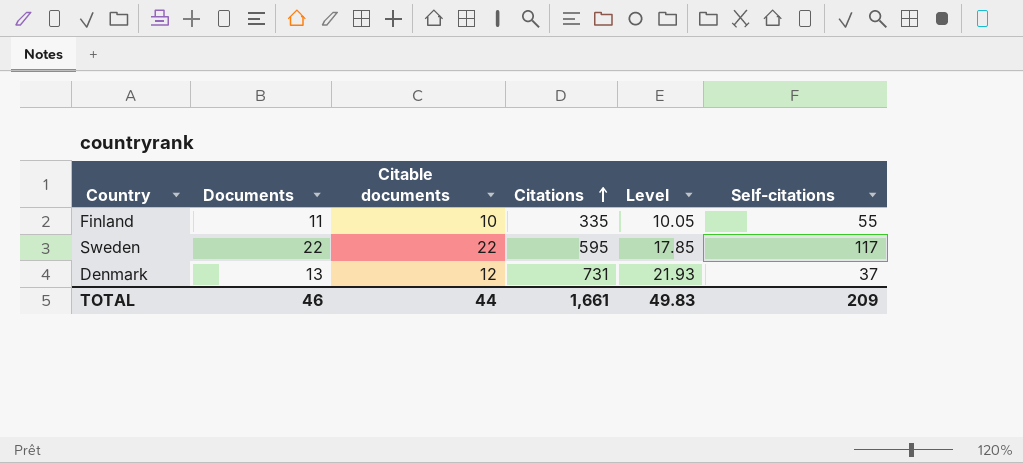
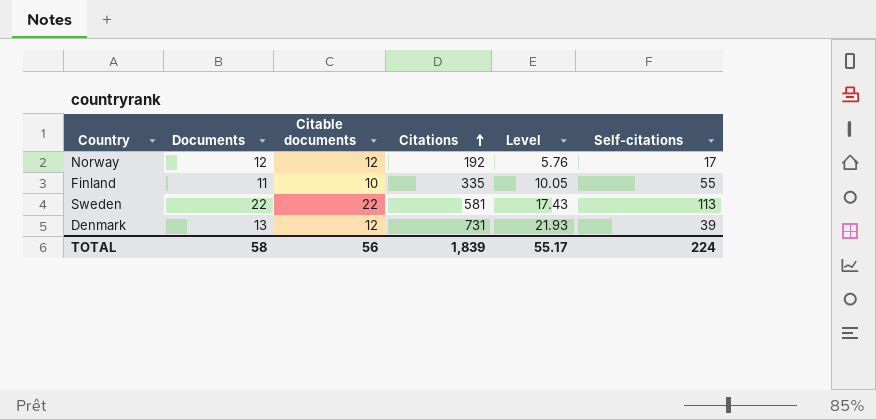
row Norway: none -> 12 | 12 | 192 | 5.76 | 17
Sweden | Citations: 595 -> 581
Sweden | Level: 17.85 -> 17.43
Sweden | Self-citations: 117 -> 113
Denmark | Self-citations: 37 -> 39
TOTAL | Documents: 46 -> 58
TOTAL | Citable documents: 44 -> 56
TOTAL | Citations: 1,661 -> 1,839
TOTAL | Level: 49.83 -> 55.17
TOTAL | Self-citations: 209 -> 224

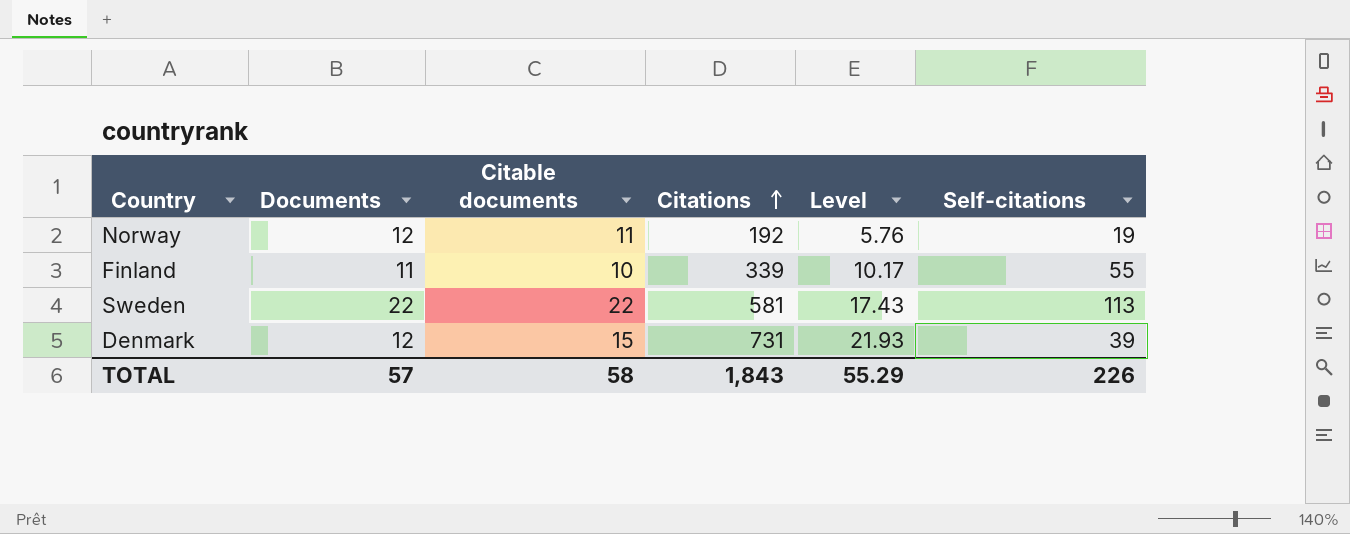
Norway | Citable documents: 12 -> 11
Norway | Self-citations: 17 -> 19
Finland | Citations: 335 -> 339
Finland | Level: 10.05 -> 10.17
Denmark | Documents: 13 -> 12
Denmark | Citable documents: 12 -> 15
TOTAL | Documents: 58 -> 57
TOTAL | Citable documents: 56 -> 58
TOTAL | Citations: 1,839 -> 1,843
TOTAL | Level: 55.17 -> 55.29
TOTAL | Self-citations: 224 -> 226

